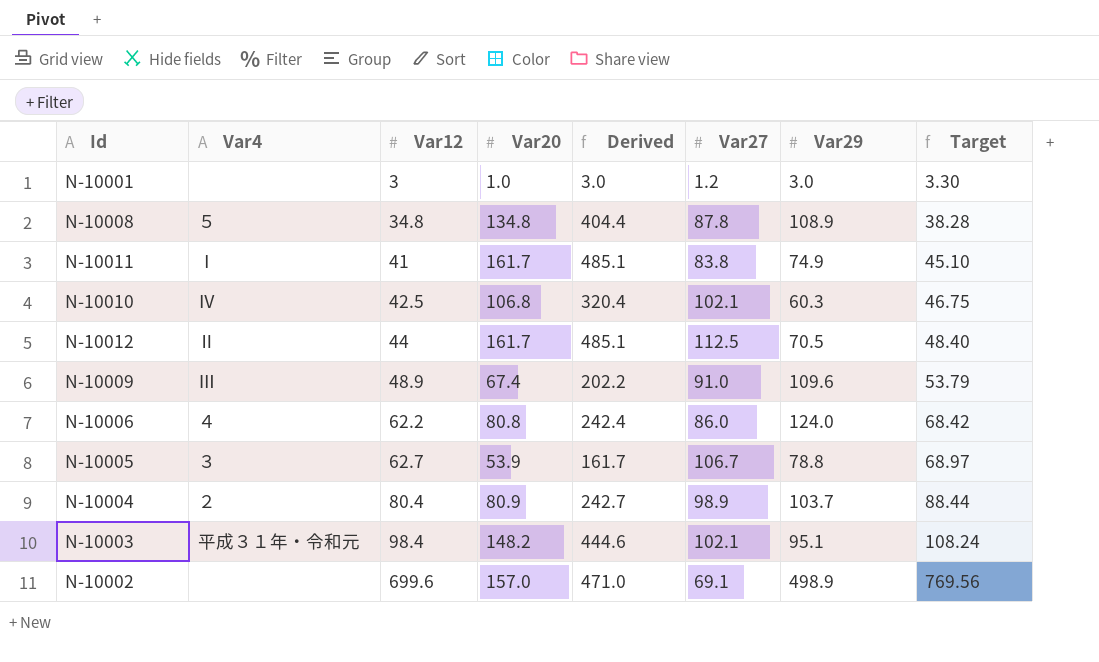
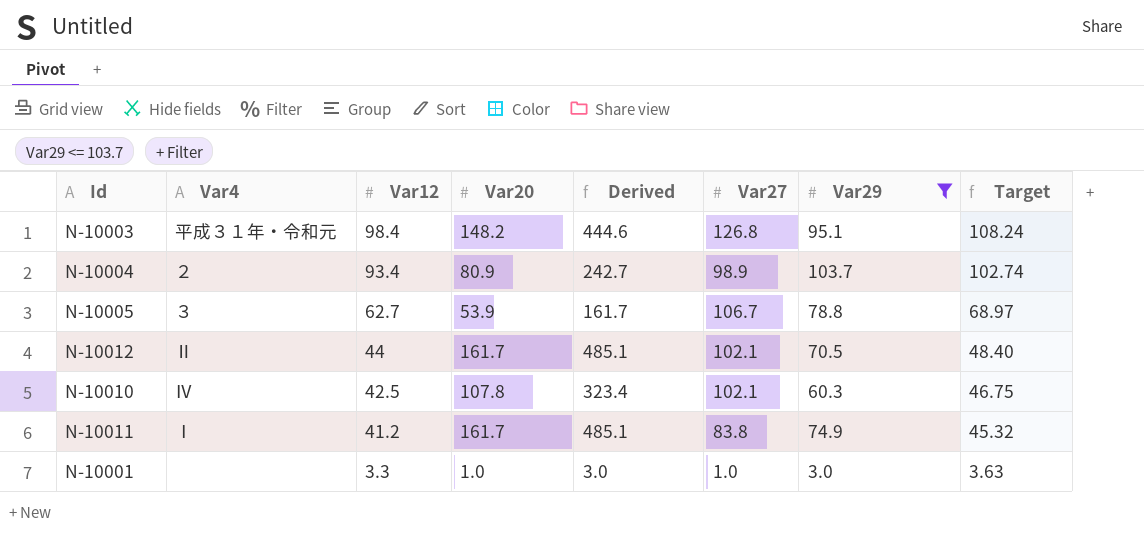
filter: none -> Var29 <= 103.7
row order: Var12 ascending -> Var12 descending
N-10003 | Var27: 102.1 -> 126.8
N-10004 | Var12: 80.4 -> 93.4
N-10004 | Target: 88.44 -> 102.74
N-10012 | Var27: 112.5 -> 102.1
N-10010 | Var20: 106.8 -> 107.8
N-10010 | Derived: 320.4 -> 323.4
N-10011 | Var12: 41 -> 41.2
N-10011 | Target: 45.10 -> 45.32
N-10001 | Var12: 3 -> 3.3
N-10001 | Var27: 1.2 -> 1.0
N-10001 | Target: 3.30 -> 3.63

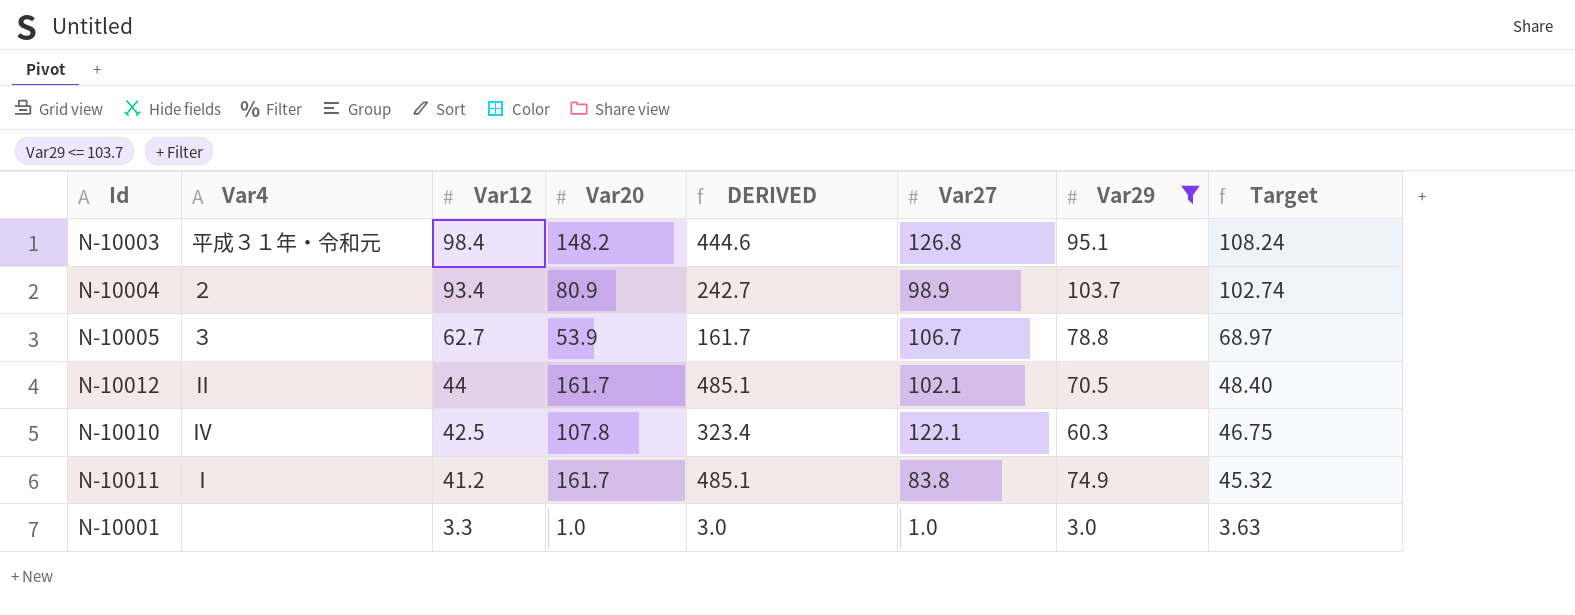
column name: Derived -> DERIVED
N-10010 | Var27: 102.1 -> 122.1

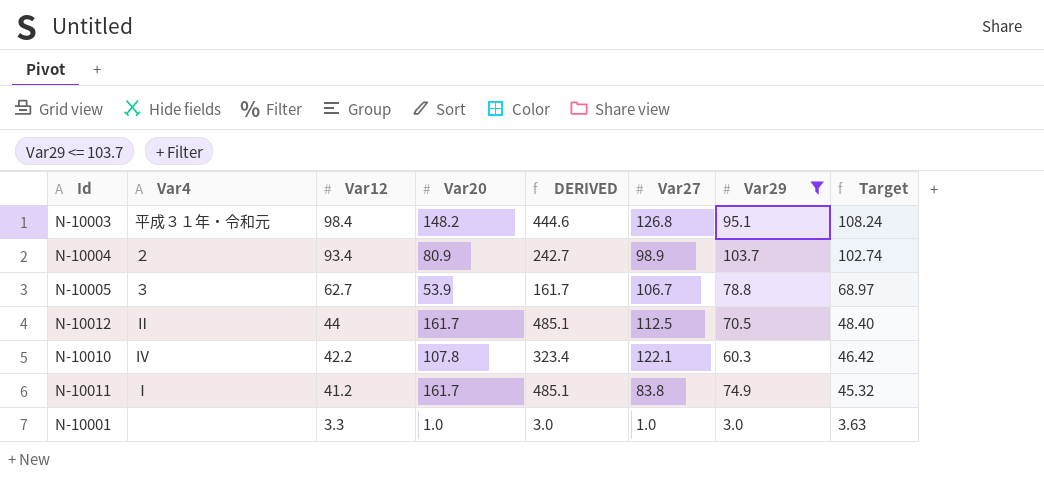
N-10012 | Var27: 102.1 -> 112.5
N-10010 | Var12: 42.5 -> 42.2
N-10010 | Target: 46.75 -> 46.42

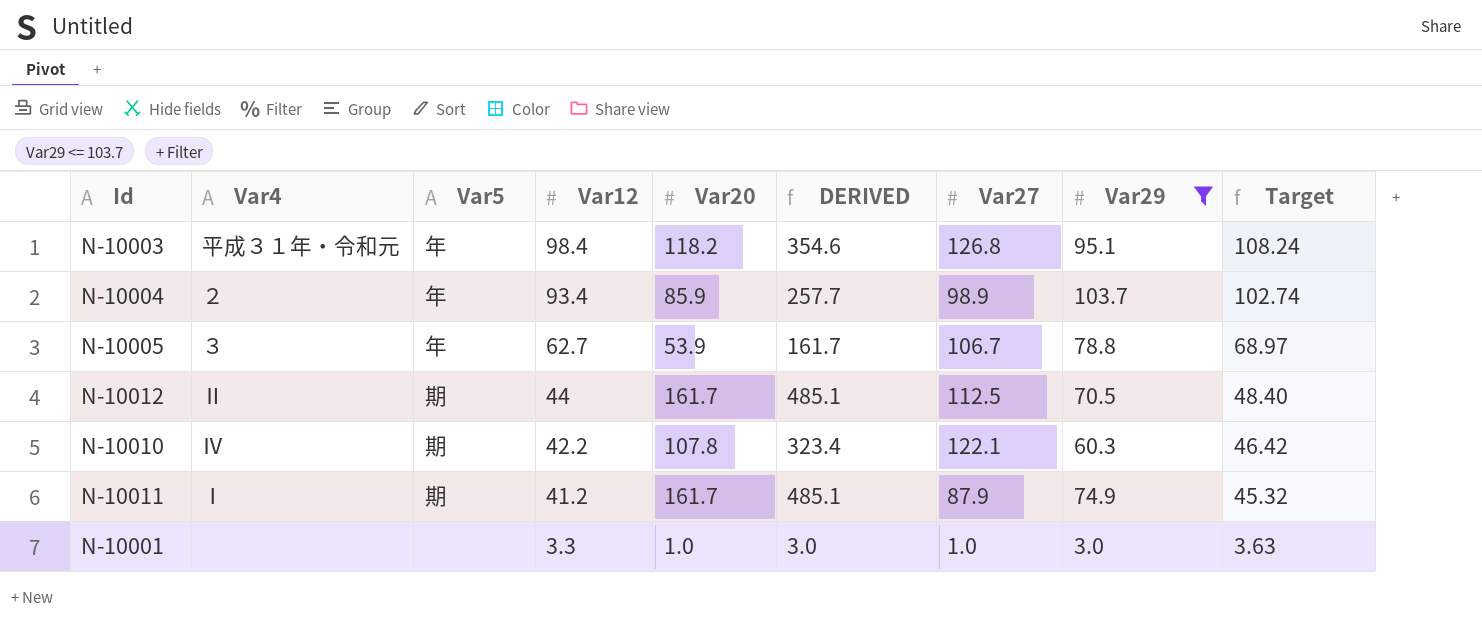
column Var5 | position: none -> 3
N-10003 | Var20: 148.2 -> 118.2
N-10003 | DERIVED: 444.6 -> 354.6
N-10004 | Var20: 80.9 -> 85.9
N-10004 | DERIVED: 242.7 -> 257.7
N-10011 | Var27: 83.8 -> 87.9

